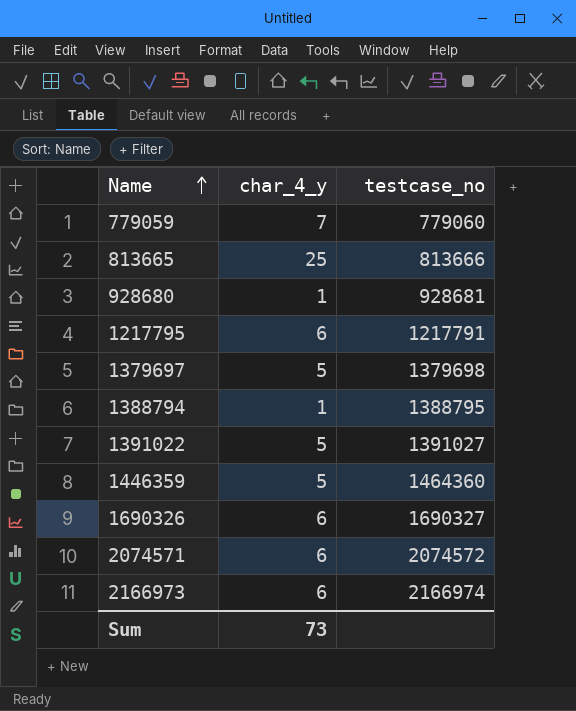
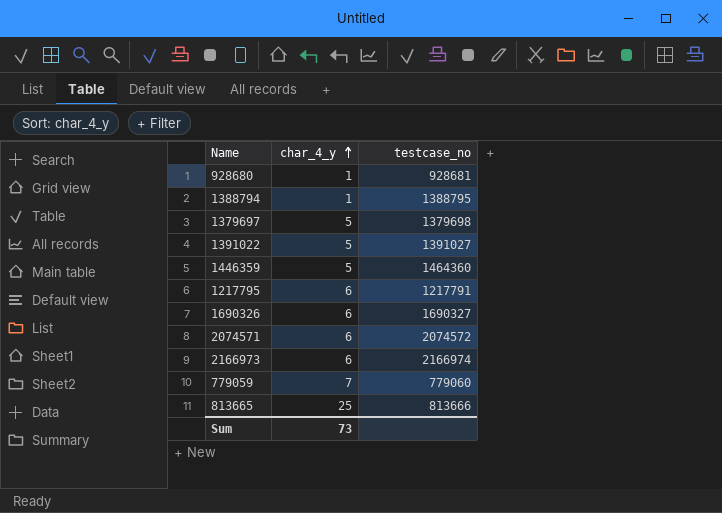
row order: Name ascending -> char_4_y ascending

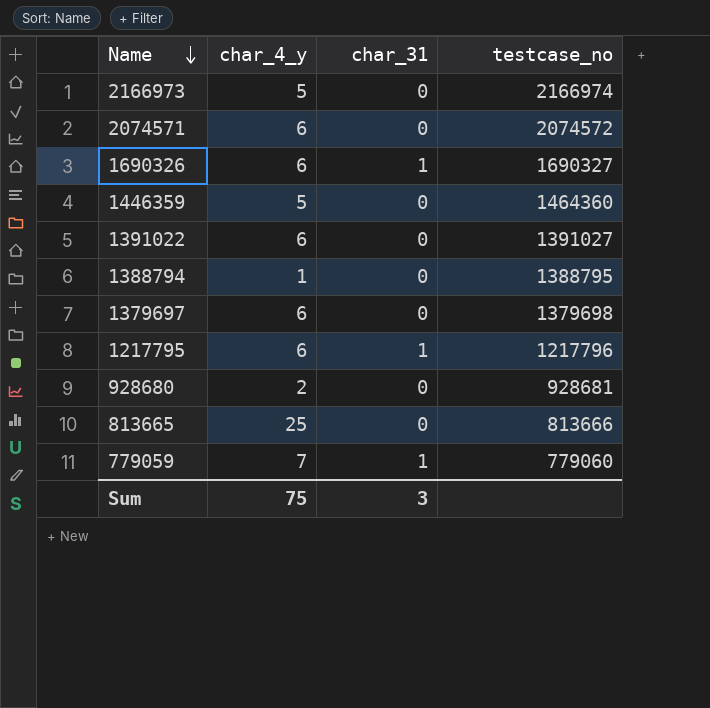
row order: char_4_y ascending -> Name descending
column char_31 | position: none -> 3
2166973 | char_4_y: 6 -> 5
1391022 | char_4_y: 5 -> 6
1379697 | char_4_y: 5 -> 6
1217795 | testcase_no: 1217791 -> 1217796
928680 | char_4_y: 1 -> 2
Sum | char_4_y: 73 -> 75

